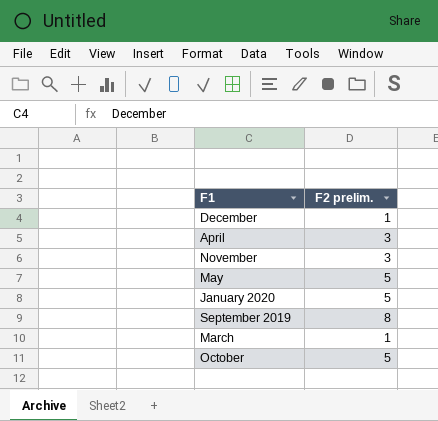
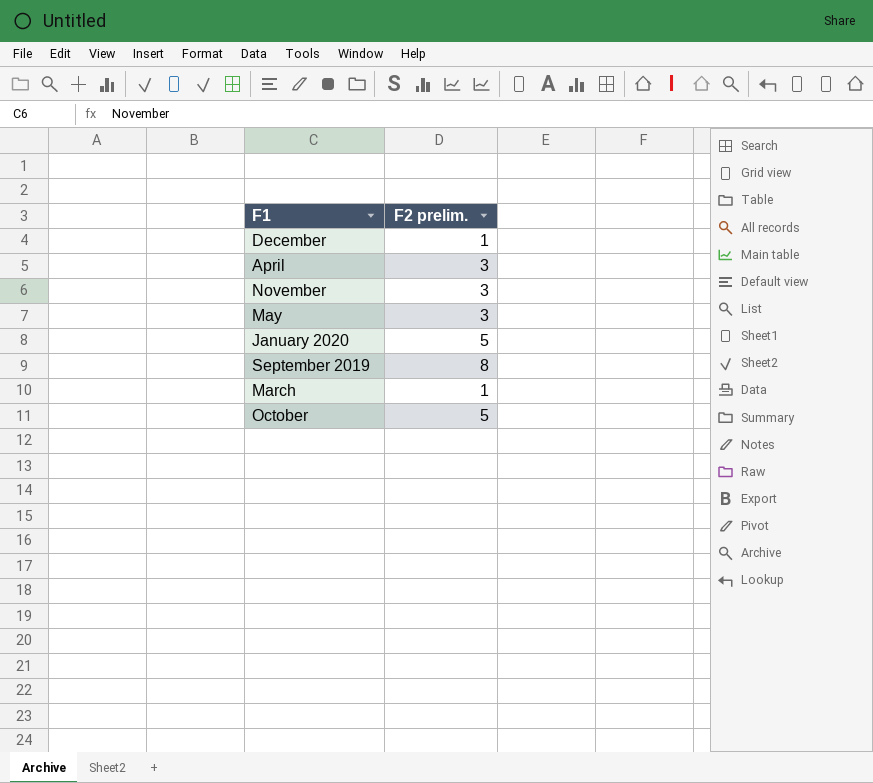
May | F2 prelim.: 5 -> 3

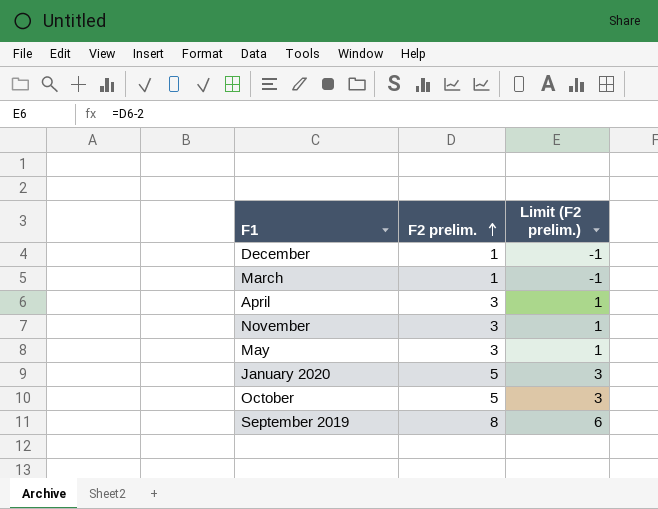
row order: none -> F2 prelim. ascending
column Limit (F2 prelim.) | formula: none -> [F2 prelim.] - 2

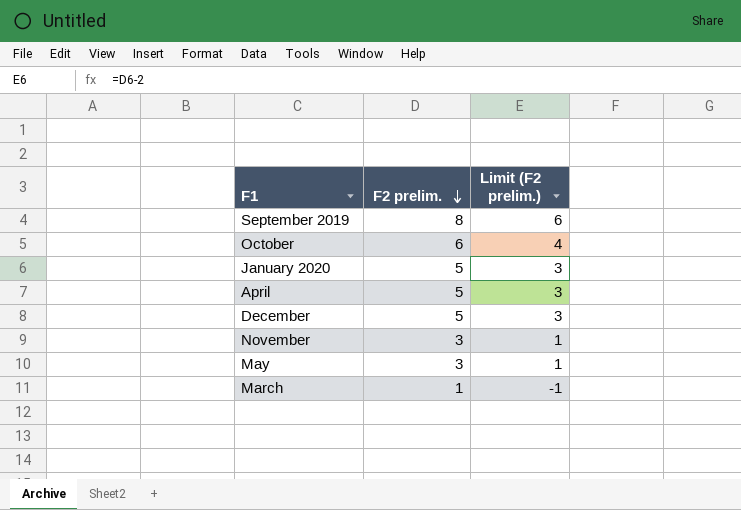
row order: F2 prelim. ascending -> F2 prelim. descending
October | F2 prelim.: 5 -> 6
October | Limit (F2 prelim.): 3 -> 4
April | F2 prelim.: 3 -> 5
April | Limit (F2 prelim.): 1 -> 3
December | F2 prelim.: 1 -> 5
December | Limit (F2 prelim.): -1 -> 3

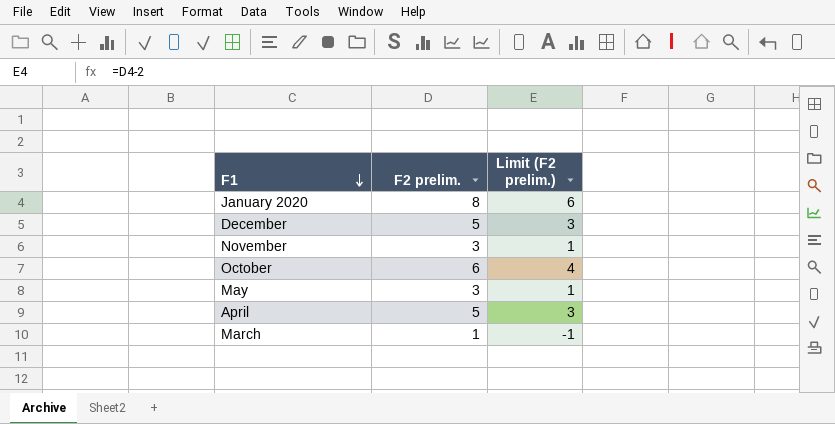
row order: F2 prelim. descending -> F1 descending
row September 2019: 8 | 6 -> none
January 2020 | F2 prelim.: 5 -> 8
January 2020 | Limit (F2 prelim.): 3 -> 6

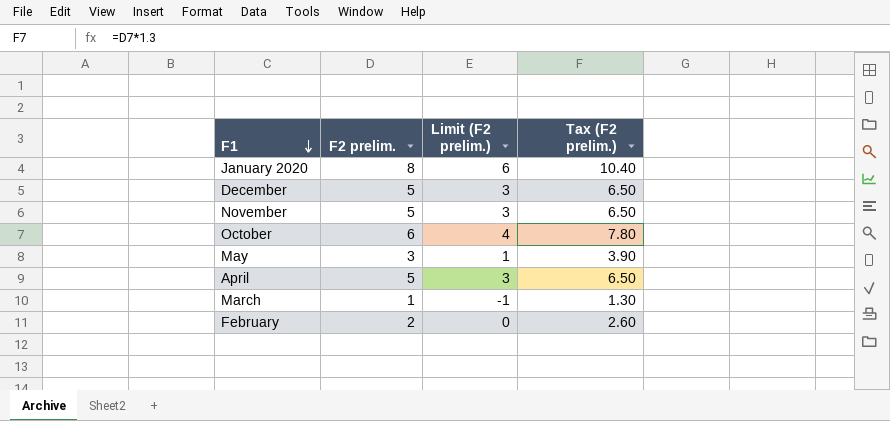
column Tax (F2 prelim.) | formula: none -> [F2 prelim.] * 1.3
November | F2 prelim.: 3 -> 5
November | Limit (F2 prelim.): 1 -> 3
row February: none -> 2 | 0 | 2.60

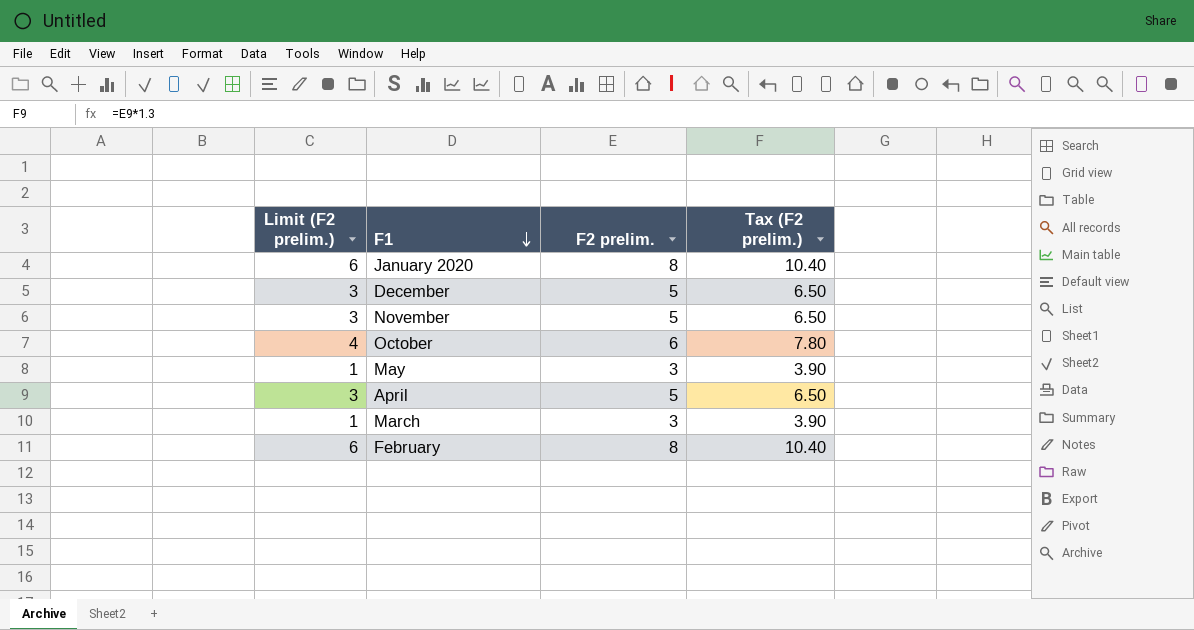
column Limit (F2 prelim.) | position: 3 -> 1
March | Limit (F2 prelim.): -1 -> 1
March | F2 prelim.: 1 -> 3
March | Tax (F2 prelim.): 1.30 -> 3.90
February | Limit (F2 prelim.): 0 -> 6
February | F2 prelim.: 2 -> 8
February | Tax (F2 prelim.): 2.60 -> 10.40

